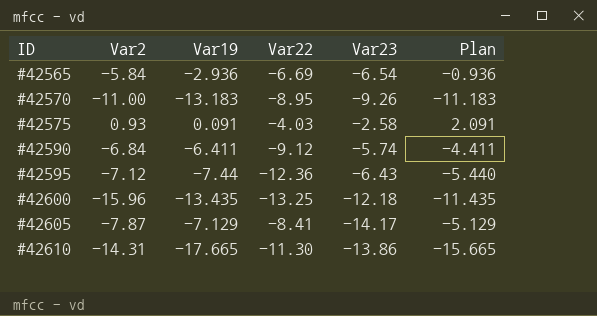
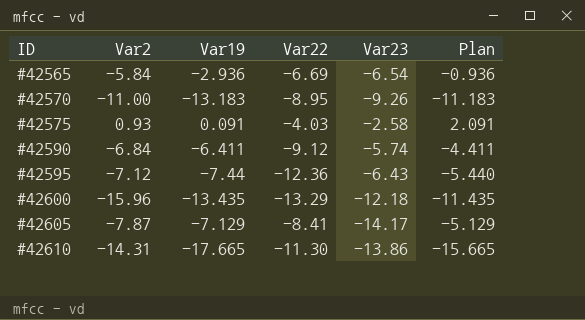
#42600 | Var22: -13.25 -> -13.29

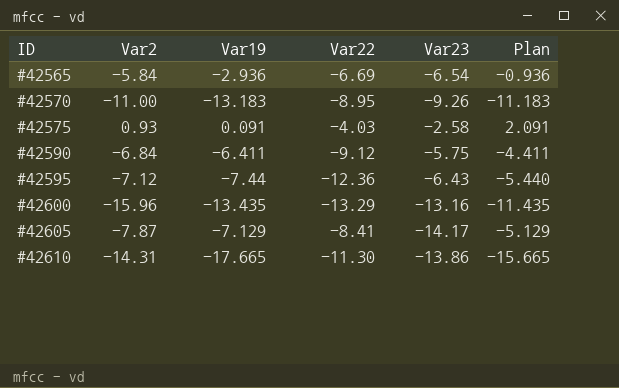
#42590 | Var23: -5.74 -> -5.75
#42600 | Var23: -12.18 -> -13.16

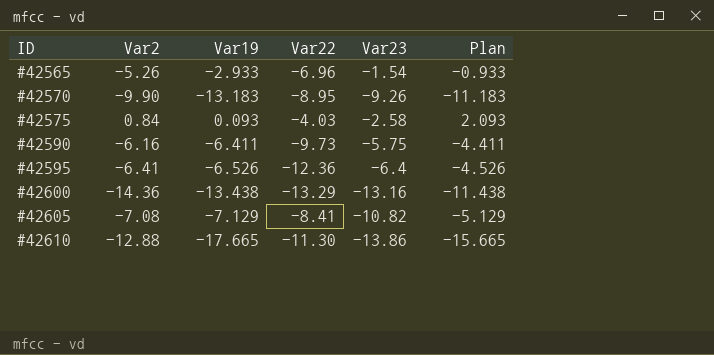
#42565 | Var2: -5.84 -> -5.26
#42565 | Var19: -2.936 -> -2.933
#42565 | Var22: -6.69 -> -6.96
#42565 | Var23: -6.54 -> -1.54
#42565 | Plan: -0.936 -> -0.933
#42570 | Var2: -11.00 -> -9.90
#42575 | Var2: 0.93 -> 0.84
#42575 | Var19: 0.091 -> 0.093
#42575 | Plan: 2.091 -> 2.093
#42590 | Var2: -6.84 -> -6.16
#42590 | Var22: -9.12 -> -9.73
#42595 | Var2: -7.12 -> -6.41
#42595 | Var19: -7.44 -> -6.526
#42595 | Var23: -6.43 -> -6.4
#42595 | Plan: -5.440 -> -4.526
#42600 | Var2: -15.96 -> -14.36
#42600 | Var19: -13.435 -> -13.438
#42600 | Plan: -11.435 -> -11.438
#42605 | Var2: -7.87 -> -7.08
#42605 | Var23: -14.17 -> -10.82
#42610 | Var2: -14.31 -> -12.88

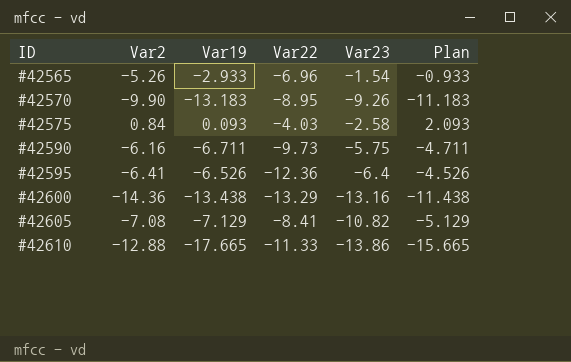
#42590 | Var19: -6.411 -> -6.711
#42590 | Plan: -4.411 -> -4.711
#42610 | Var22: -11.30 -> -11.33

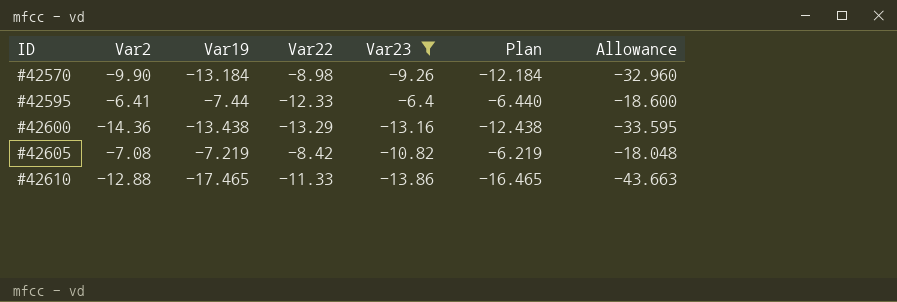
filter: none -> Var23 <= -6.4
column Plan | formula: [Var19] + 2 -> [Var19] + 1
column Allowance | formula: none -> [Var19] * 2.5
#42570 | Var19: -13.183 -> -13.184
#42570 | Var22: -8.95 -> -8.98
#42595 | Var19: -6.526 -> -7.44
#42595 | Var22: -12.36 -> -12.33
#42605 | Var19: -7.129 -> -7.219
#42605 | Var22: -8.41 -> -8.42
#42610 | Var19: -17.665 -> -17.465

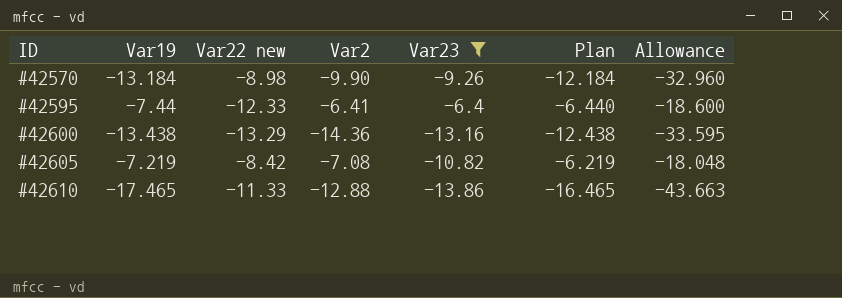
column name: Var22 -> Var22 new
column Var2 | position: 2 -> 4

